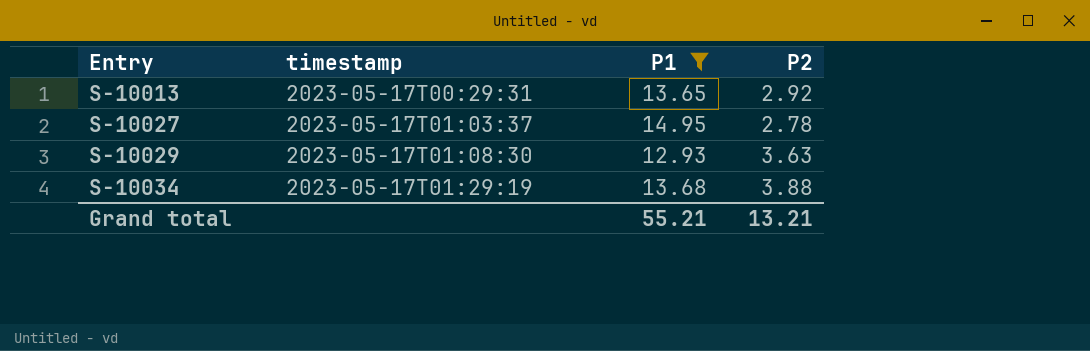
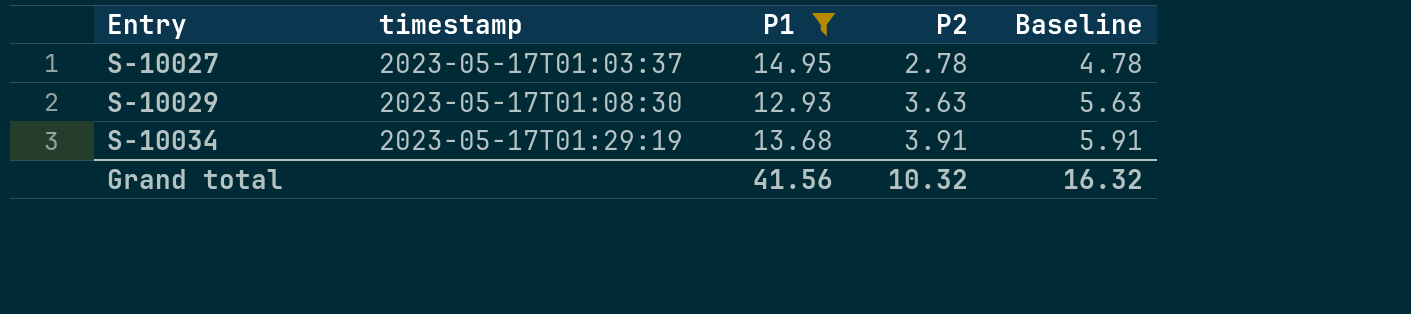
column Baseline | formula: none -> [P2] + 2
row S-10013: 2023-05-17T00:29:31 | 13.65 | 2.92 -> none
S-10034 | P2: 3.88 -> 3.91
Grand total | P1: 55.21 -> 41.56
Grand total | P2: 13.21 -> 10.32

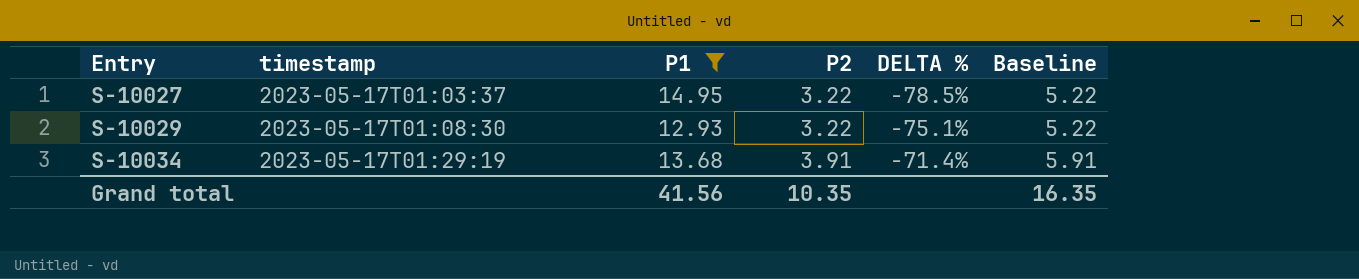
column DELTA % | formula: none -> ([P2] - [P1]) / [P1]
S-10027 | P2: 2.78 -> 3.22
S-10027 | Baseline: 4.78 -> 5.22
S-10029 | P2: 3.63 -> 3.22
S-10029 | Baseline: 5.63 -> 5.22
Grand total | P2: 10.32 -> 10.35
Grand total | Baseline: 16.32 -> 16.35

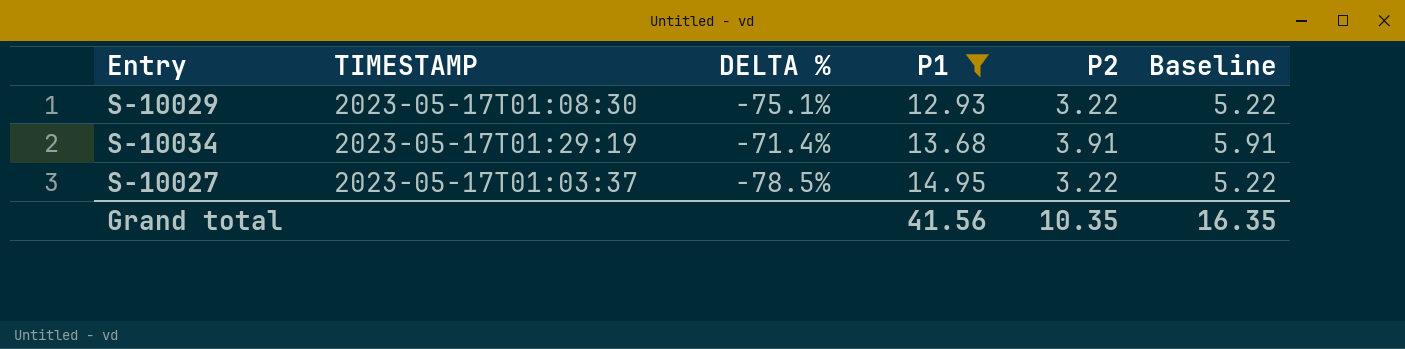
row order: Entry ascending -> P1 ascending
column name: timestamp -> TIMESTAMP
column DELTA % | position: 5 -> 3

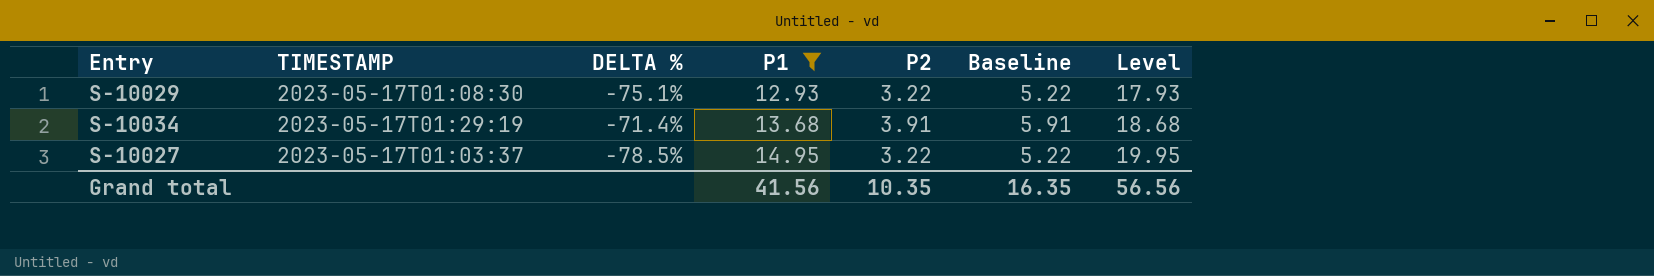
column Level | formula: none -> [P1] + 5

